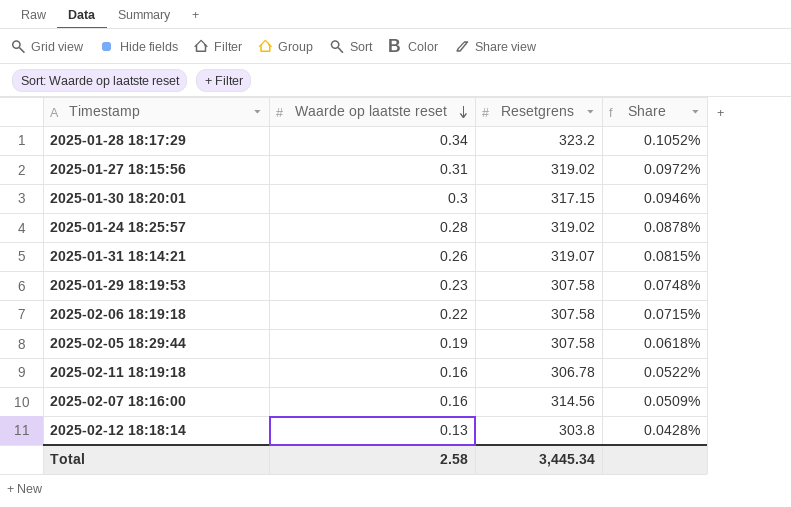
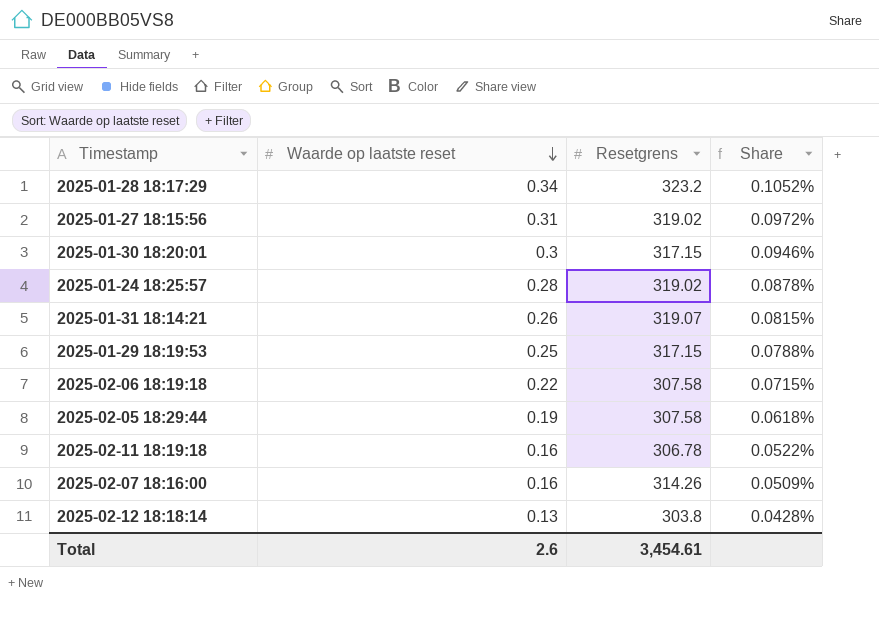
2025-01-29 18:19:53 | Waarde op laatste reset: 0.23 -> 0.25
2025-01-29 18:19:53 | Resetgrens: 307.58 -> 317.15
2025-01-29 18:19:53 | Share: 0.0748% -> 0.0788%
2025-02-07 18:16:00 | Resetgrens: 314.56 -> 314.26
Total | Waarde op laatste reset: 2.58 -> 2.6
Total | Resetgrens: 3,445.34 -> 3,454.61

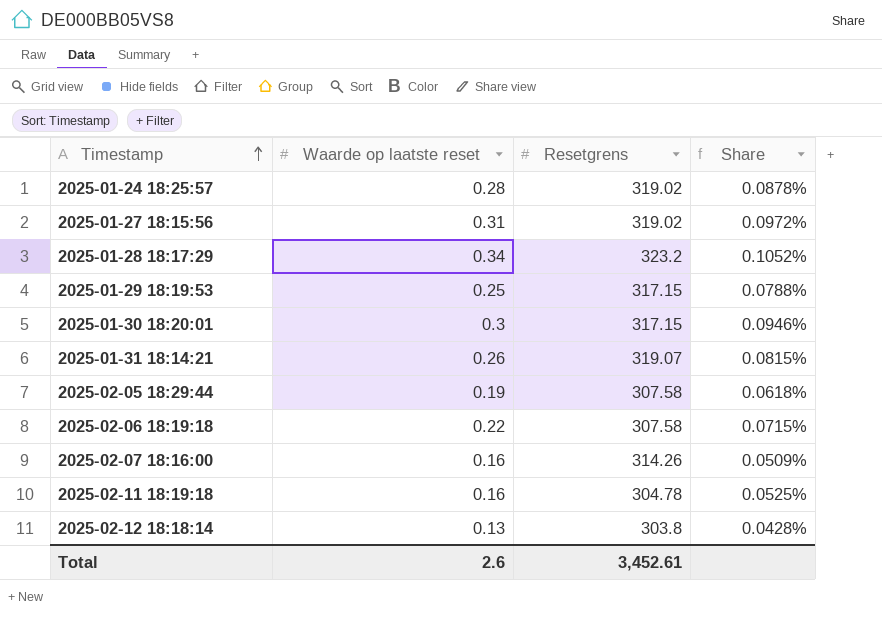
row order: Waarde op laatste reset descending -> Timestamp ascending
2025-02-11 18:19:18 | Resetgrens: 306.78 -> 304.78
2025-02-11 18:19:18 | Share: 0.0522% -> 0.0525%
Total | Resetgrens: 3,454.61 -> 3,452.61

